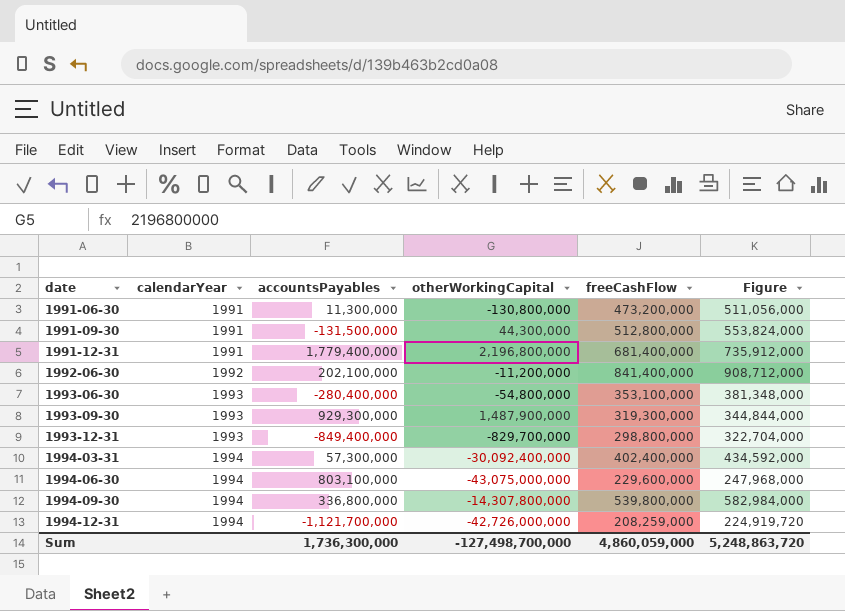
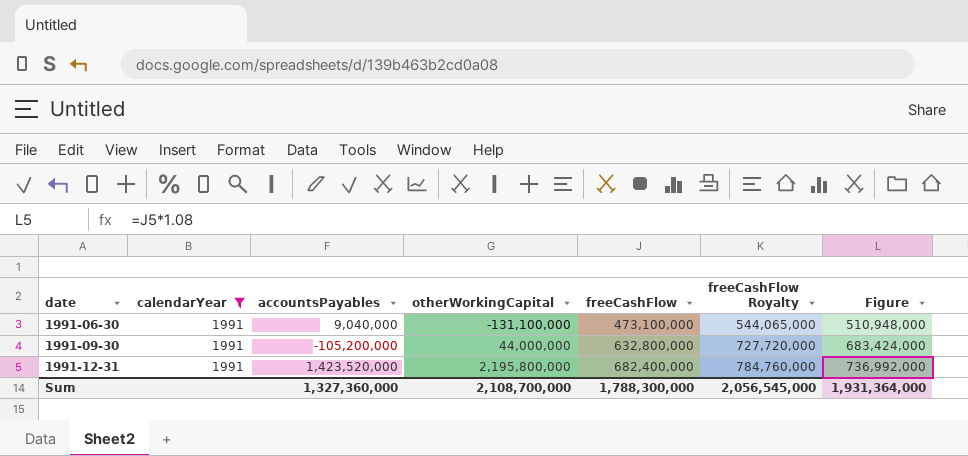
filter: none -> calendarYear = 1991
column freeCashFlow Royalty | formula: none -> [freeCashFlow] * 1.15
1991-06-30 | accountsPayables: 11,300,000 -> 9,040,000
1991-06-30 | otherWorkingCapital: -130,800,000 -> -131,100,000
1991-06-30 | freeCashFlow: 473,200,000 -> 473,100,000
1991-06-30 | Figure: 511,056,000 -> 510,948,000
1991-09-30 | accountsPayables: -131,500,000 -> -105,200,000
1991-09-30 | otherWorkingCapital: 44,300,000 -> 44,000,000
1991-09-30 | freeCashFlow: 512,800,000 -> 632,800,000
1991-09-30 | Figure: 553,824,000 -> 683,424,000
1991-12-31 | accountsPayables: 1,779,400,000 -> 1,423,520,000
1991-12-31 | otherWorkingCapital: 2,196,800,000 -> 2,195,800,000
1991-12-31 | freeCashFlow: 681,400,000 -> 682,400,000
1991-12-31 | Figure: 735,912,000 -> 736,992,000
Sum | accountsPayables: 1,736,300,000 -> 1,327,360,000
Sum | otherWorkingCapital: -127,498,700,000 -> 2,108,700,000
Sum | freeCashFlow: 4,860,059,000 -> 1,788,300,000
Sum | Figure: 5,248,863,720 -> 1,931,364,000

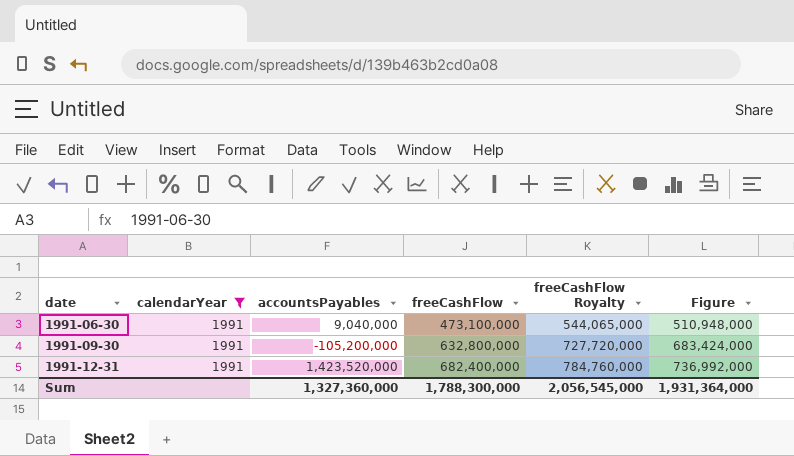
column otherWorkingCapital | position: 4 -> none

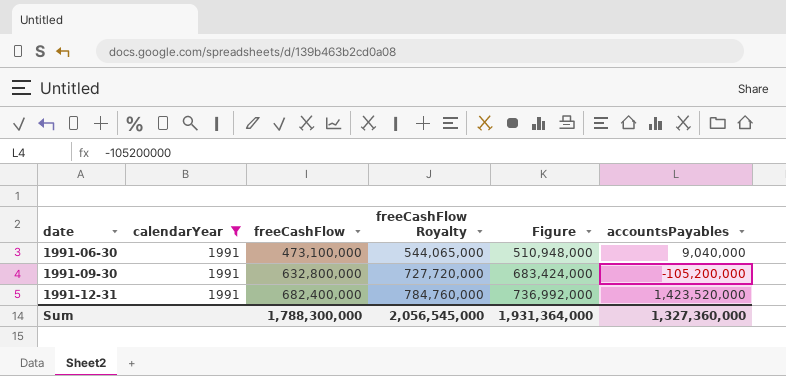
column accountsPayables | position: 3 -> 6

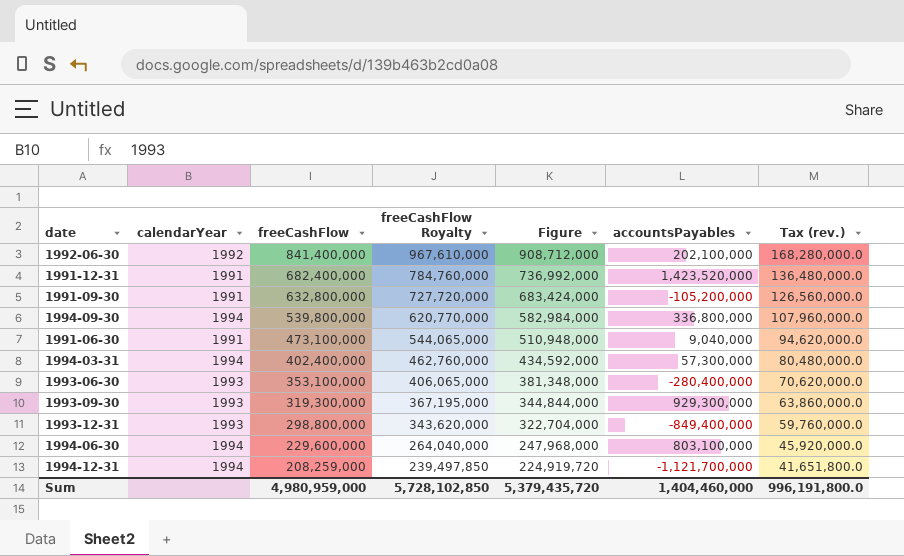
filter: calendarYear = 1991 -> none
row order: date ascending -> freeCashFlow descending
column Tax (rev.) | formula: none -> [freeCashFlow] * 0.2
Sum | freeCashFlow: 1,788,300,000 -> 4,980,959,000
Sum | freeCashFlow Royalty: 2,056,545,000 -> 5,728,102,850
Sum | Figure: 1,931,364,000 -> 5,379,435,720
Sum | accountsPayables: 1,327,360,000 -> 1,404,460,000

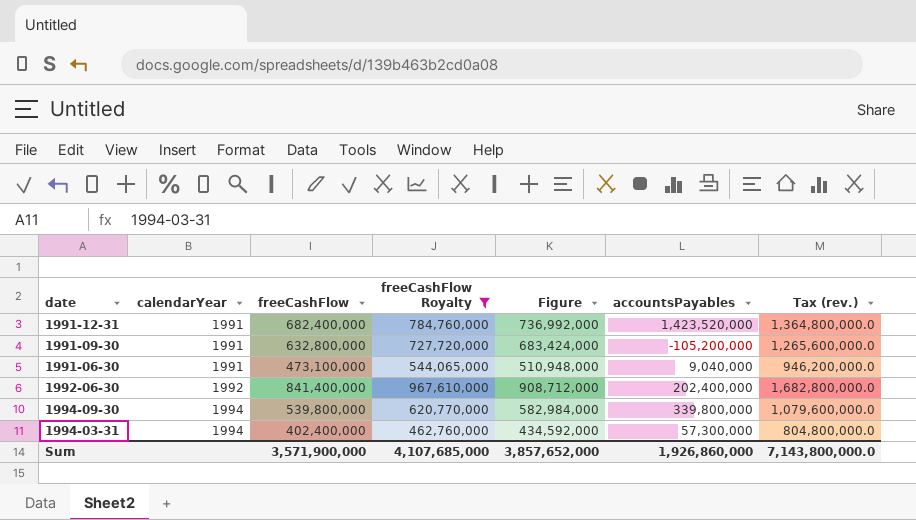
filter: none -> freeCashFlow Royalty >= 462,760,000
row order: freeCashFlow descending -> calendarYear ascending
column Tax (rev.) | formula: [freeCashFlow] * 0.2 -> [freeCashFlow] * 2
1992-06-30 | accountsPayables: 202,100,000 -> 202,400,000
1994-09-30 | accountsPayables: 336,800,000 -> 339,800,000
Sum | freeCashFlow: 4,980,959,000 -> 3,571,900,000
Sum | freeCashFlow Royalty: 5,728,102,850 -> 4,107,685,000
Sum | Figure: 5,379,435,720 -> 3,857,652,000
Sum | accountsPayables: 1,404,460,000 -> 1,926,860,000
Sum | Tax (rev.): 996,191,800.0 -> 7,143,800,000.0

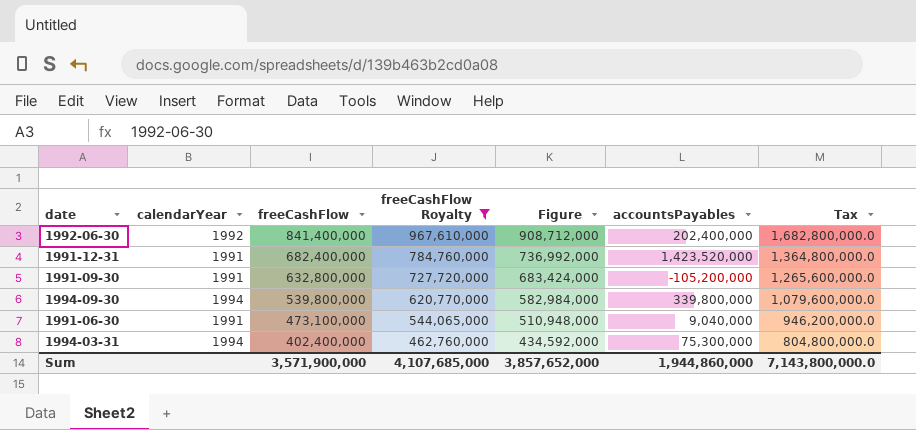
row order: calendarYear ascending -> freeCashFlow descending
column name: Tax (rev.) -> Tax
1994-03-31 | accountsPayables: 57,300,000 -> 75,300,000
Sum | accountsPayables: 1,926,860,000 -> 1,944,860,000

